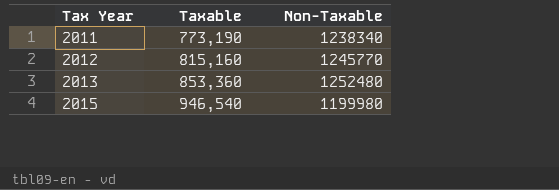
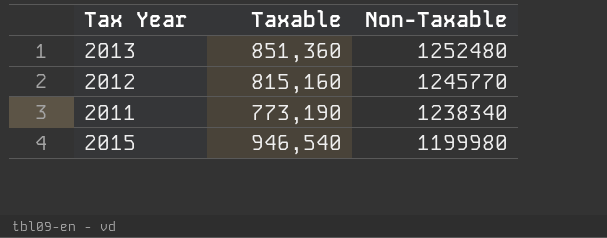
row order: Tax Year ascending -> Non-Taxable descending
2013 | Taxable: 853,360 -> 851,360

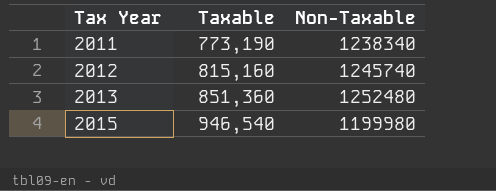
row order: Non-Taxable descending -> Tax Year ascending
2012 | Non-Taxable: 1245770 -> 1245740

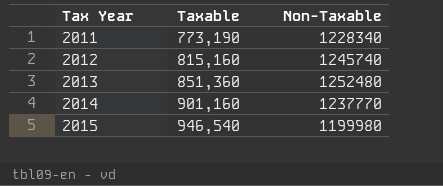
2011 | Non-Taxable: 1238340 -> 1228340
row 2014: none -> 901,160 | 1237770

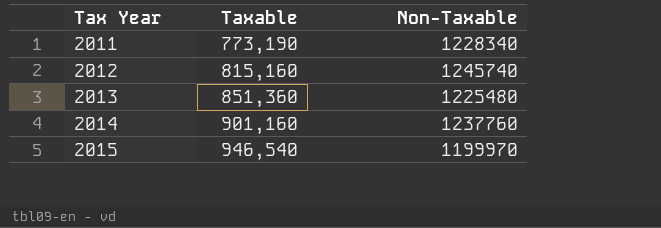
2013 | Non-Taxable: 1252480 -> 1225480
2014 | Non-Taxable: 1237770 -> 1237760
2015 | Non-Taxable: 1199980 -> 1199970

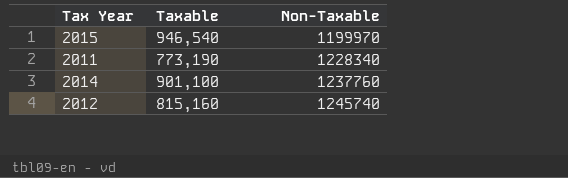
row order: Tax Year ascending -> Non-Taxable ascending
row 2013: 851,360 | 1225480 -> none
2014 | Taxable: 901,160 -> 901,100

